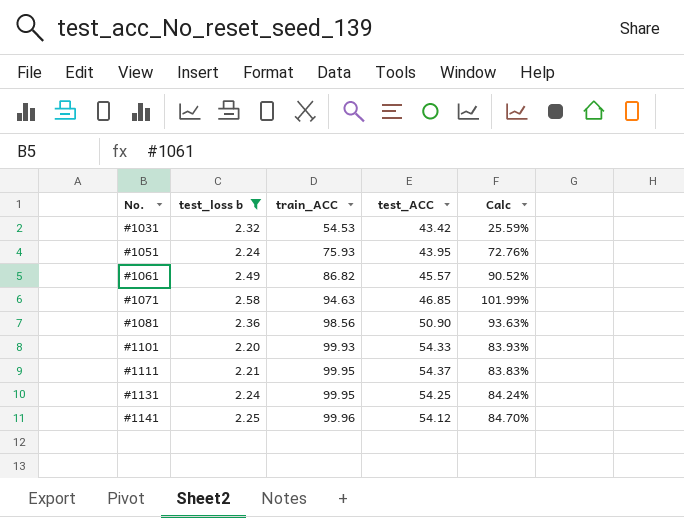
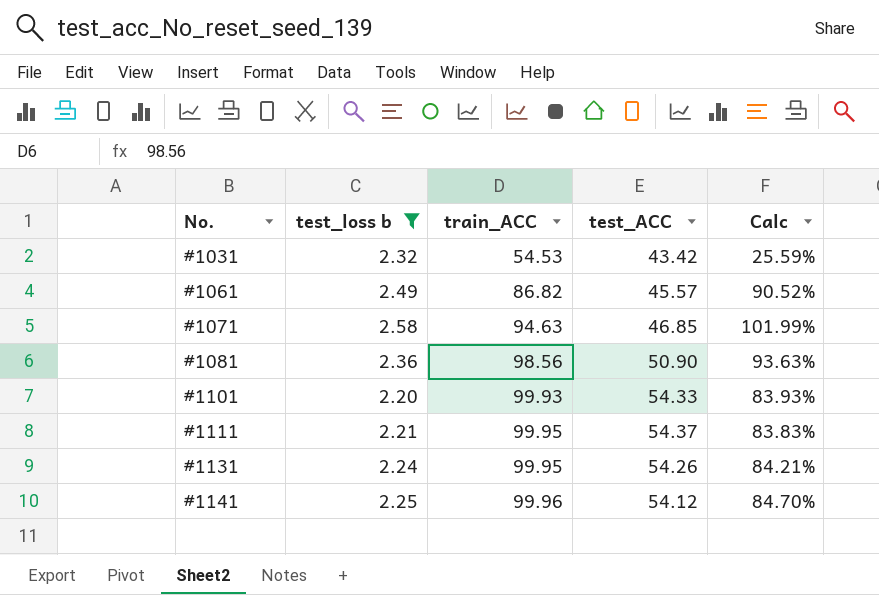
row #1051: 2.24 | 75.93 | 43.95 | 72.76% -> none
#1131 | test_ACC: 54.25 -> 54.26
#1131 | Calc: 84.24% -> 84.21%

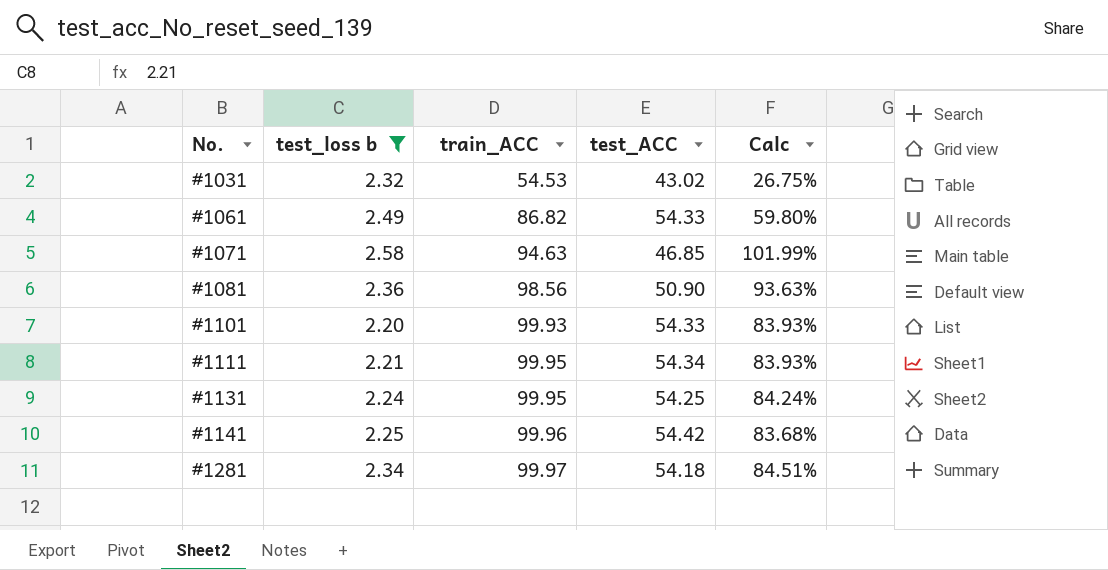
#1031 | test_ACC: 43.42 -> 43.02
#1031 | Calc: 25.59% -> 26.75%
#1061 | test_ACC: 45.57 -> 54.33
#1061 | Calc: 90.52% -> 59.80%
#1111 | test_ACC: 54.37 -> 54.34
#1111 | Calc: 83.83% -> 83.93%
#1131 | test_ACC: 54.26 -> 54.25
#1131 | Calc: 84.21% -> 84.24%
#1141 | test_ACC: 54.12 -> 54.42
#1141 | Calc: 84.70% -> 83.68%
row #1281: none -> 2.34 | 99.97 | 54.18 | 84.51%

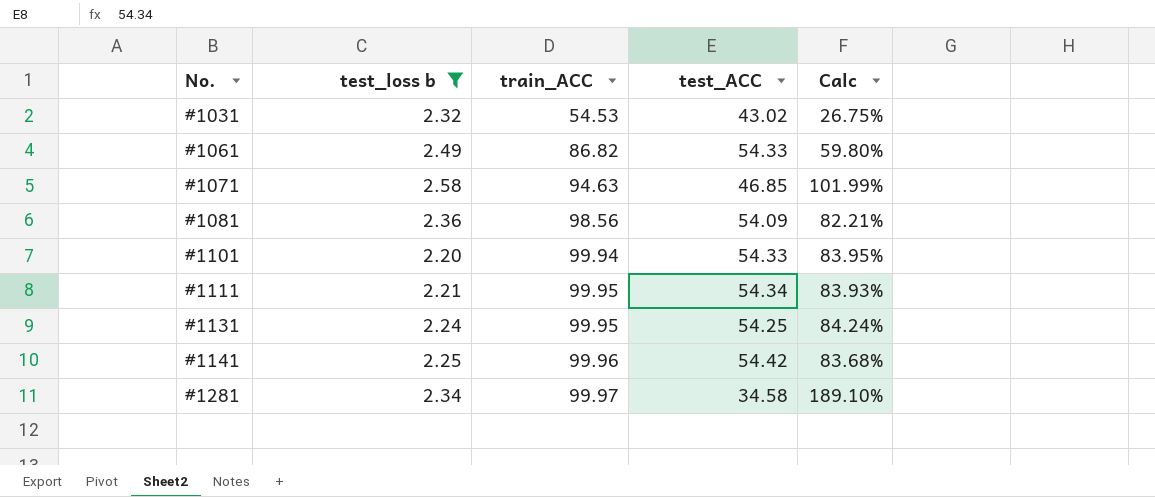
#1081 | test_ACC: 50.90 -> 54.09
#1081 | Calc: 93.63% -> 82.21%
#1101 | train_ACC: 99.93 -> 99.94
#1101 | Calc: 83.93% -> 83.95%
#1281 | test_ACC: 54.18 -> 34.58
#1281 | Calc: 84.51% -> 189.10%

